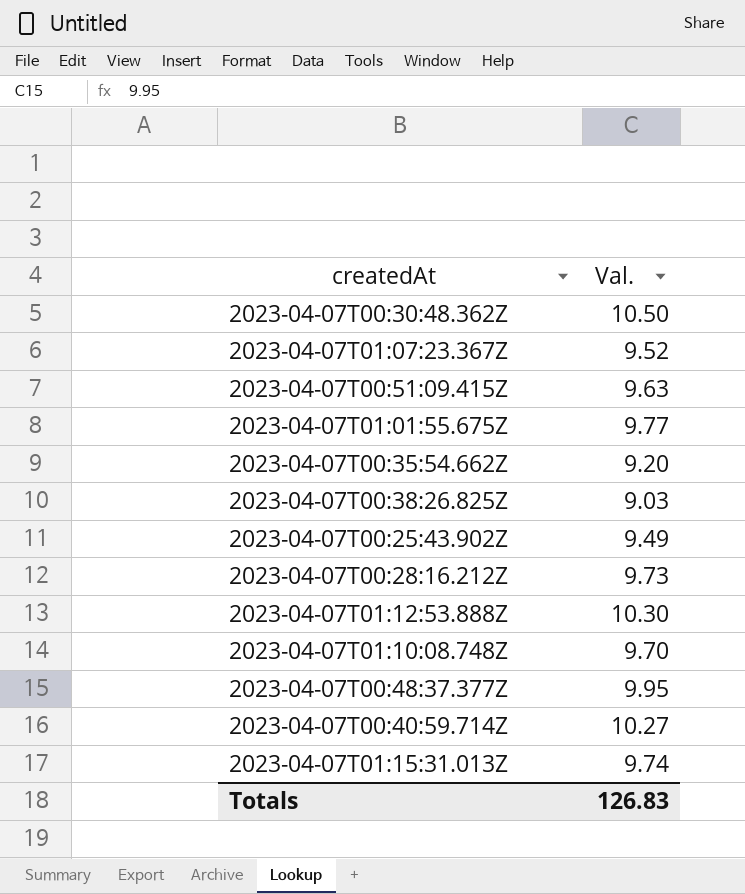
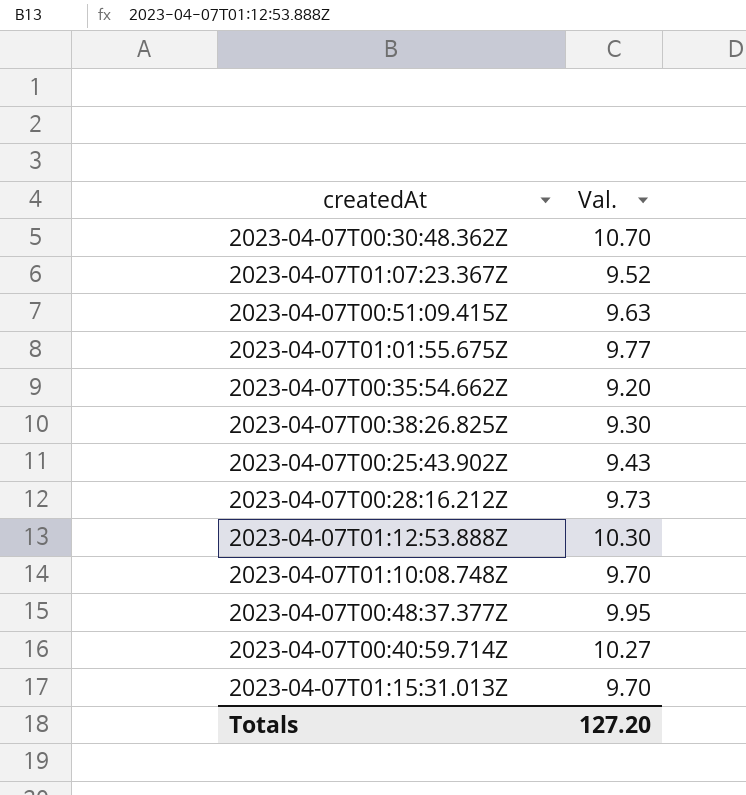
2023-04-07T00:30:48.362Z | Val.: 10.50 -> 10.70
2023-04-07T00:38:26.825Z | Val.: 9.03 -> 9.30
2023-04-07T00:25:43.902Z | Val.: 9.49 -> 9.43
2023-04-07T01:15:31.013Z | Val.: 9.74 -> 9.70
Totals | Val.: 126.83 -> 127.20

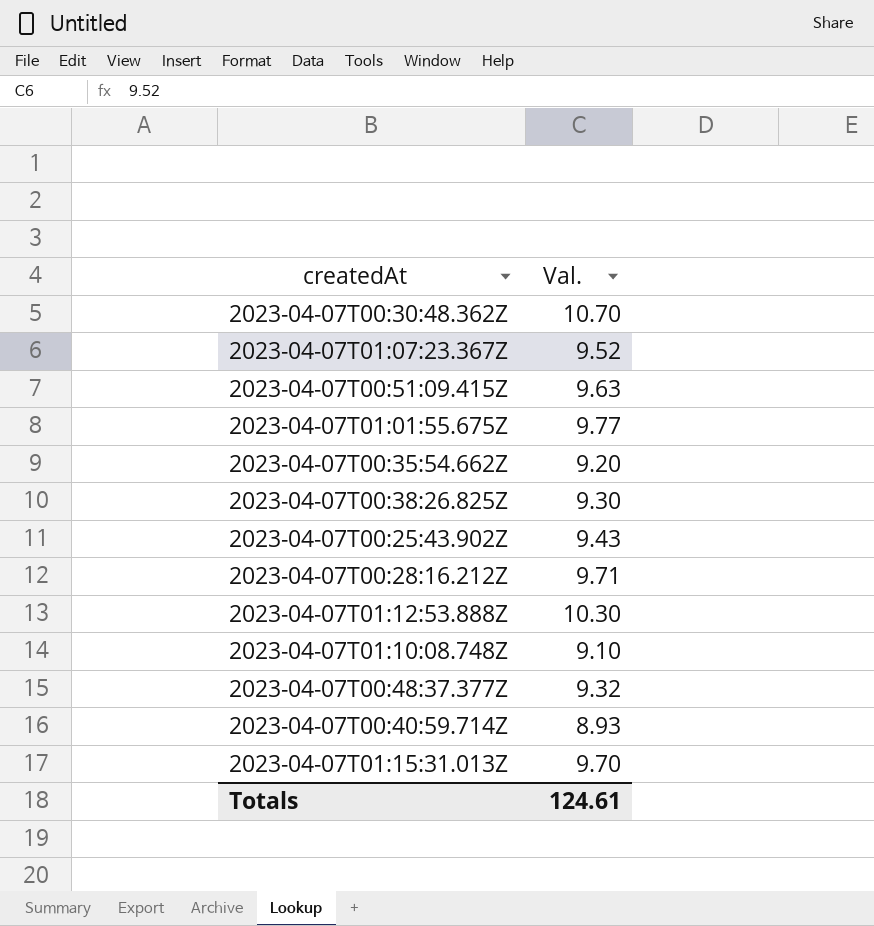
2023-04-07T00:28:16.212Z | Val.: 9.73 -> 9.71
2023-04-07T01:10:08.748Z | Val.: 9.70 -> 9.10
2023-04-07T00:48:37.377Z | Val.: 9.95 -> 9.32
2023-04-07T00:40:59.714Z | Val.: 10.27 -> 8.93
Totals | Val.: 127.20 -> 124.61

